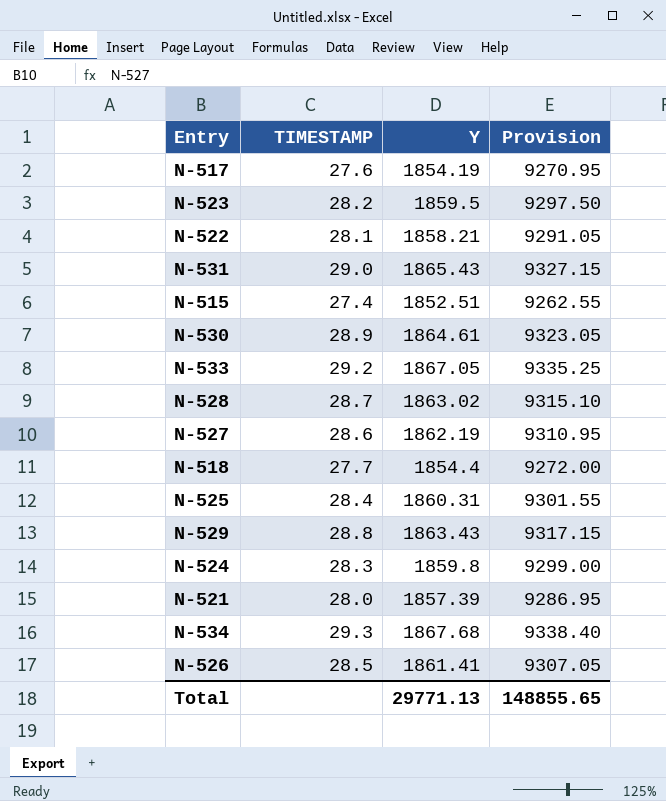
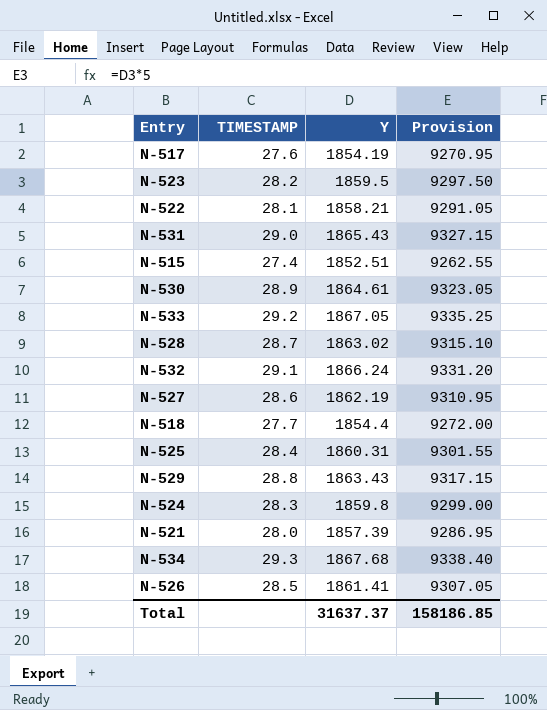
row N-532: none -> 29.1 | 1866.24 | 9331.20
Total | Y: 29771.13 -> 31637.37
Total | Provision: 148855.65 -> 158186.85

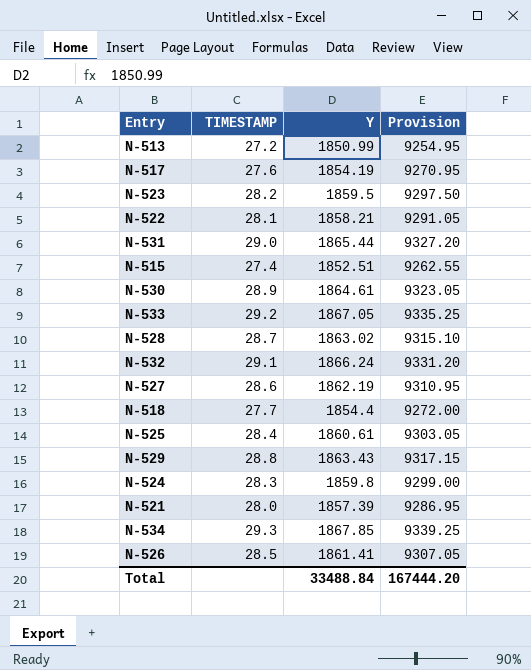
row N-513: none -> 27.2 | 1850.99 | 9254.95
N-531 | Y: 1865.43 -> 1865.44
N-531 | Provision: 9327.15 -> 9327.20
N-525 | Y: 1860.31 -> 1860.61
N-525 | Provision: 9301.55 -> 9303.05
N-534 | Y: 1867.68 -> 1867.85
N-534 | Provision: 9338.40 -> 9339.25
Total | Y: 31637.37 -> 33488.84
Total | Provision: 158186.85 -> 167444.20

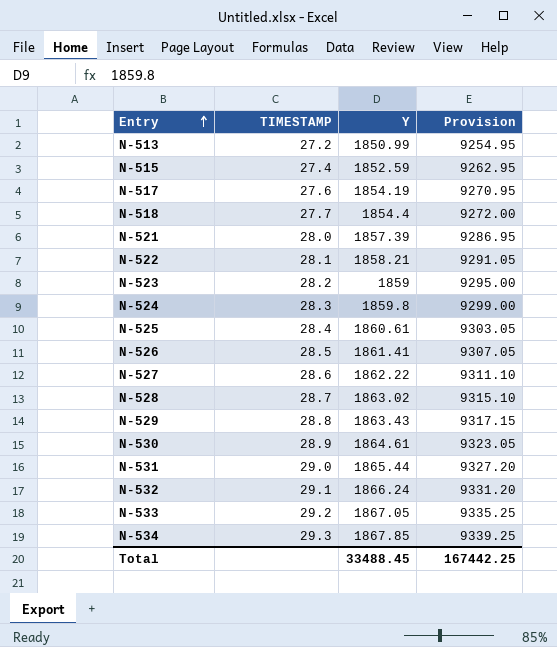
row order: none -> Entry ascending
N-515 | Y: 1852.51 -> 1852.59
N-515 | Provision: 9262.55 -> 9262.95
N-523 | Y: 1859.5 -> 1859
N-523 | Provision: 9297.50 -> 9295.00
N-527 | Y: 1862.19 -> 1862.22
N-527 | Provision: 9310.95 -> 9311.10
Total | Y: 33488.84 -> 33488.45
Total | Provision: 167444.20 -> 167442.25

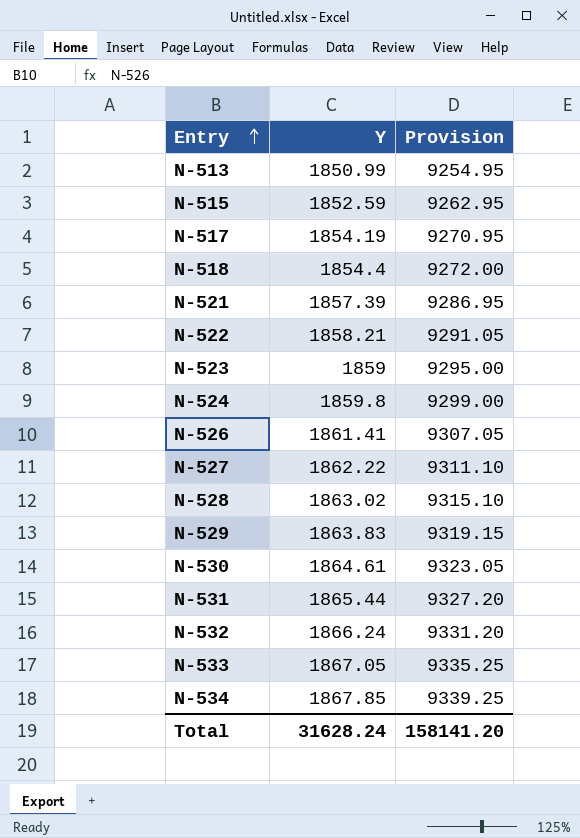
column TIMESTAMP | position: 2 -> none
row N-525: 28.4 | 1860.61 | 9303.05 -> none
N-529 | Y: 1863.43 -> 1863.83
N-529 | Provision: 9317.15 -> 9319.15
Total | Y: 33488.45 -> 31628.24
Total | Provision: 167442.25 -> 158141.20

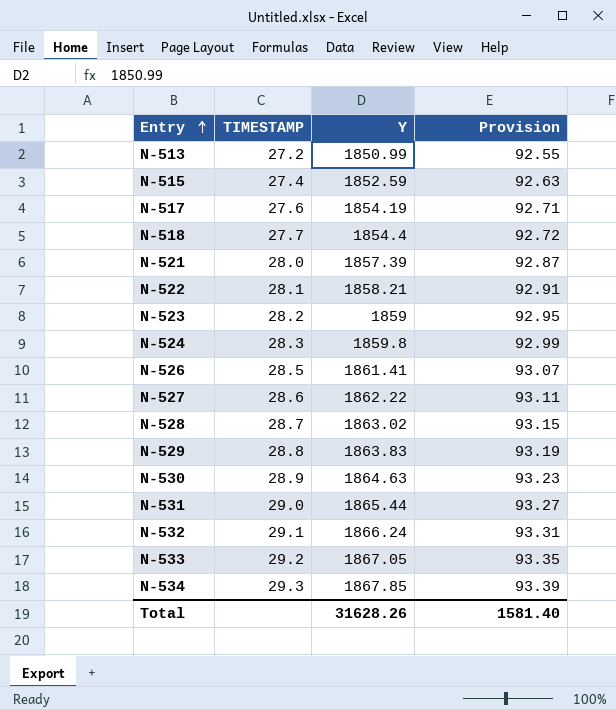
column TIMESTAMP | position: none -> 2
column Provision | formula: [Y] * 5 -> [Y] * 0.05
N-530 | Y: 1864.61 -> 1864.63
Total | Y: 31628.24 -> 31628.26
Total | Provision: 158141.20 -> 1581.40

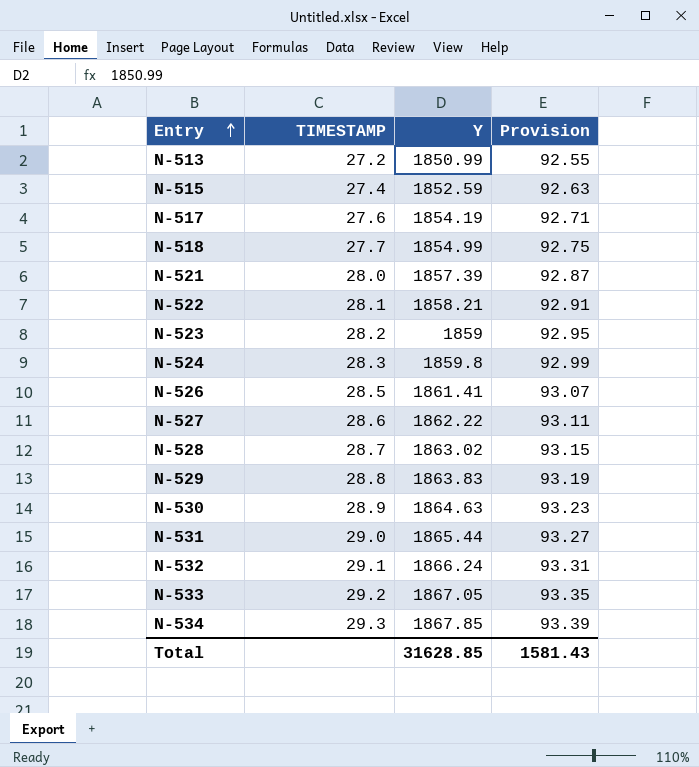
N-518 | Y: 1854.4 -> 1854.99
N-518 | Provision: 92.72 -> 92.75
Total | Y: 31628.26 -> 31628.85
Total | Provision: 1581.40 -> 1581.43

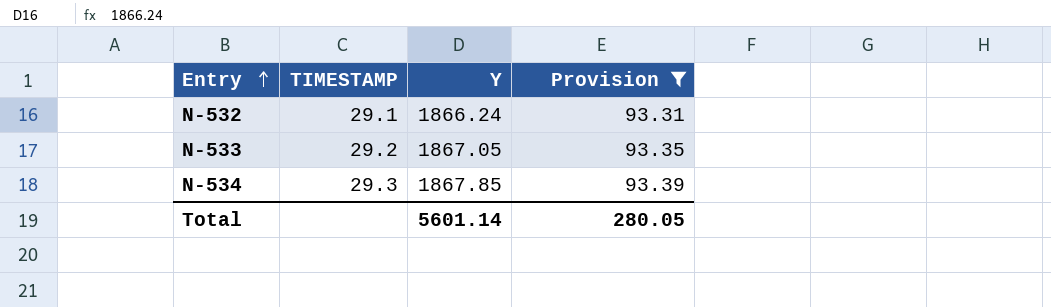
filter: none -> Provision >= 93.31
Total | Y: 31628.85 -> 5601.14
Total | Provision: 1581.43 -> 280.05

